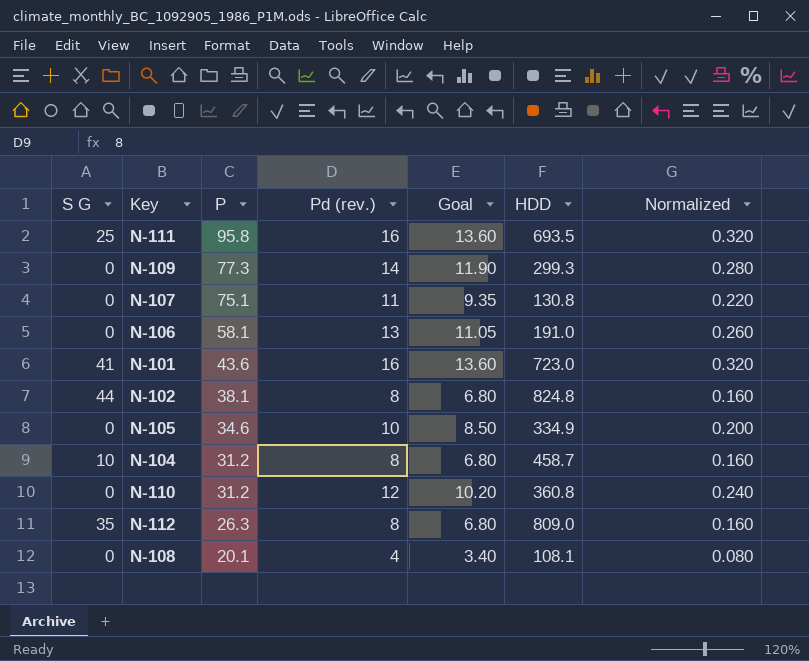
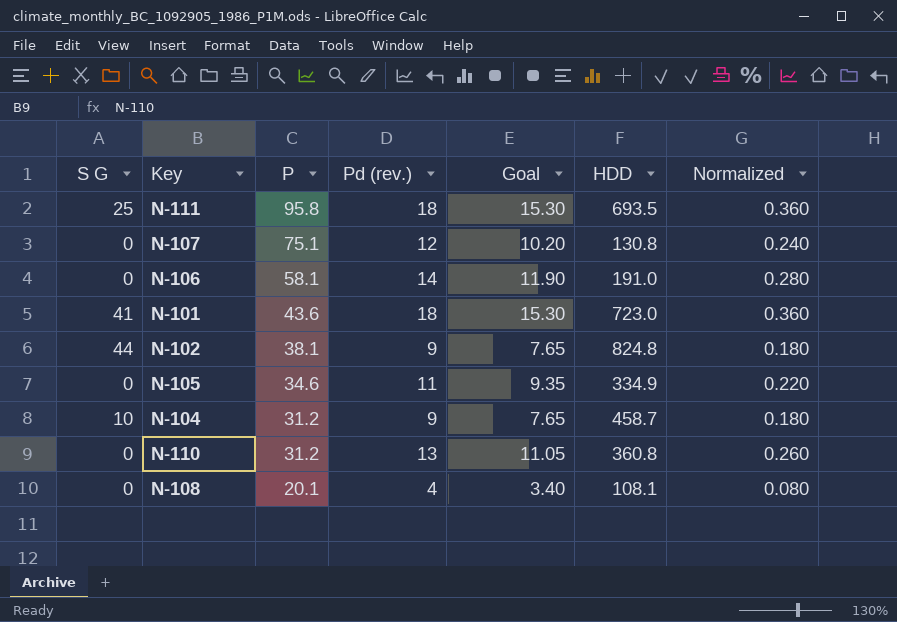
row N-109: 0 | 77.3 | 14 | 11.90 | 299.3 | 0.280 -> none
row N-112: 35 | 26.3 | 8 | 6.80 | 809.0 | 0.160 -> none
N-111 | Pd (rev.): 16 -> 18
N-111 | Goal: 13.60 -> 15.30
N-111 | Normalized: 0.320 -> 0.360
N-107 | Pd (rev.): 11 -> 12
N-107 | Goal: 9.35 -> 10.20
N-107 | Normalized: 0.220 -> 0.240
N-106 | Pd (rev.): 13 -> 14
N-106 | Goal: 11.05 -> 11.90
N-106 | Normalized: 0.260 -> 0.280
N-101 | Pd (rev.): 16 -> 18
N-101 | Goal: 13.60 -> 15.30
N-101 | Normalized: 0.320 -> 0.360
N-102 | Pd (rev.): 8 -> 9
N-102 | Goal: 6.80 -> 7.65
N-102 | Normalized: 0.160 -> 0.180
N-105 | Pd (rev.): 10 -> 11
N-105 | Goal: 8.50 -> 9.35
N-105 | Normalized: 0.200 -> 0.220
N-104 | Pd (rev.): 8 -> 9
N-104 | Goal: 6.80 -> 7.65
N-104 | Normalized: 0.160 -> 0.180
N-110 | Pd (rev.): 12 -> 13
N-110 | Goal: 10.20 -> 11.05
N-110 | Normalized: 0.240 -> 0.260

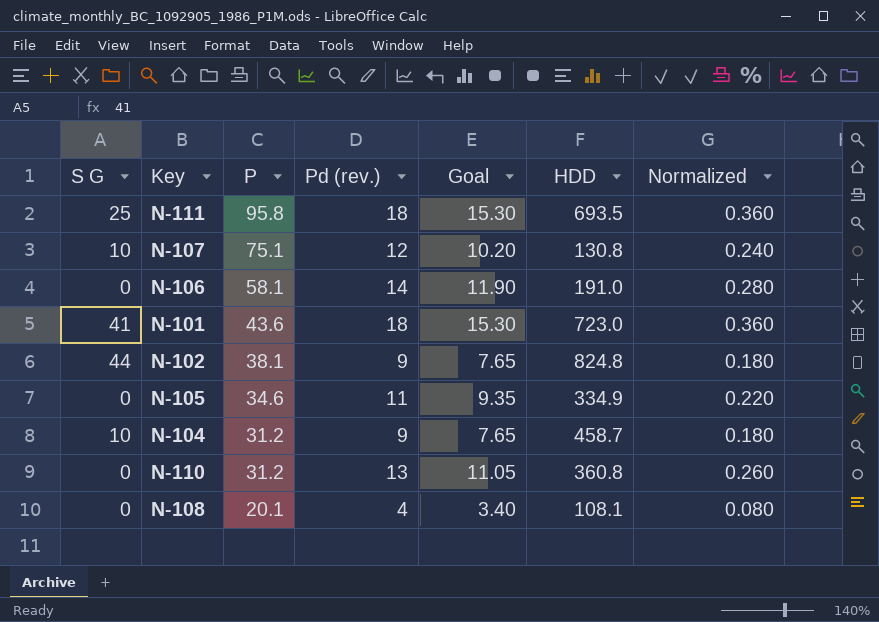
N-107 | S G: 0 -> 10

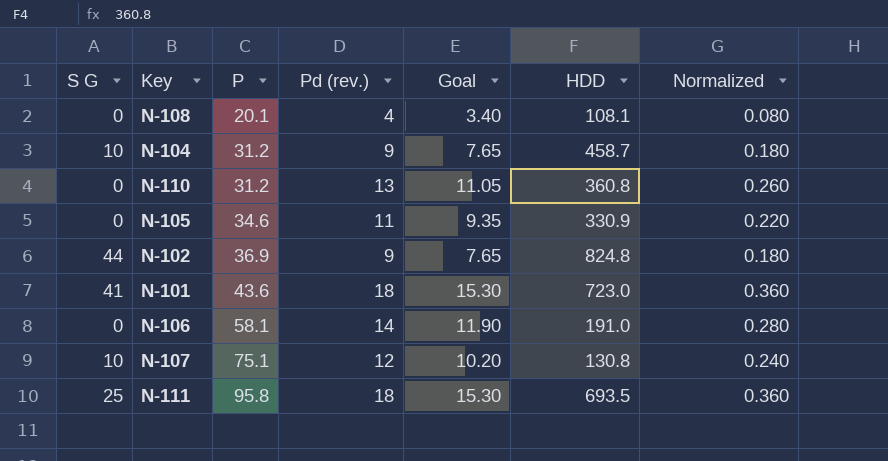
row order: P descending -> P ascending
N-105 | HDD: 334.9 -> 330.9
N-102 | P: 38.1 -> 36.9

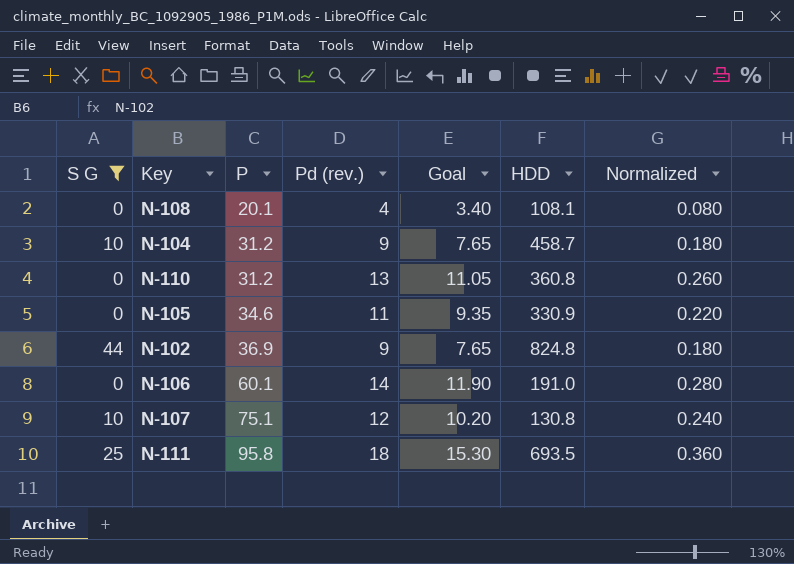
filter: none -> S G != 41
N-106 | P: 58.1 -> 60.1

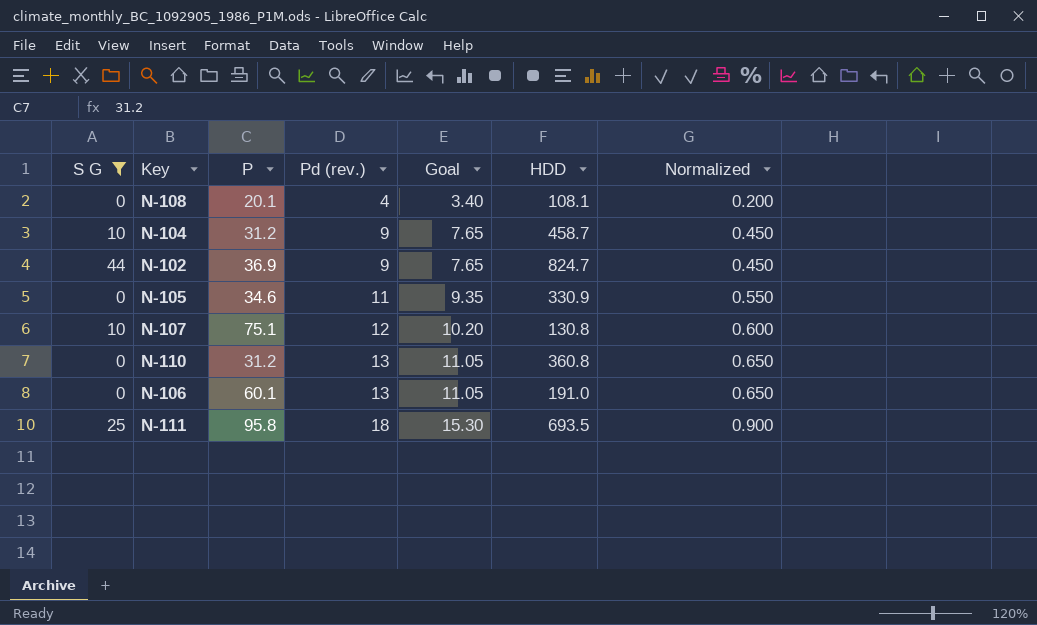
row order: P ascending -> Pd (rev.) ascending
column Normalized | formula: [Pd (rev.)] * 0.02 -> [Pd (rev.)] * 0.05
N-102 | HDD: 824.8 -> 824.7
N-106 | Pd (rev.): 14 -> 13
N-106 | Goal: 11.90 -> 11.05

